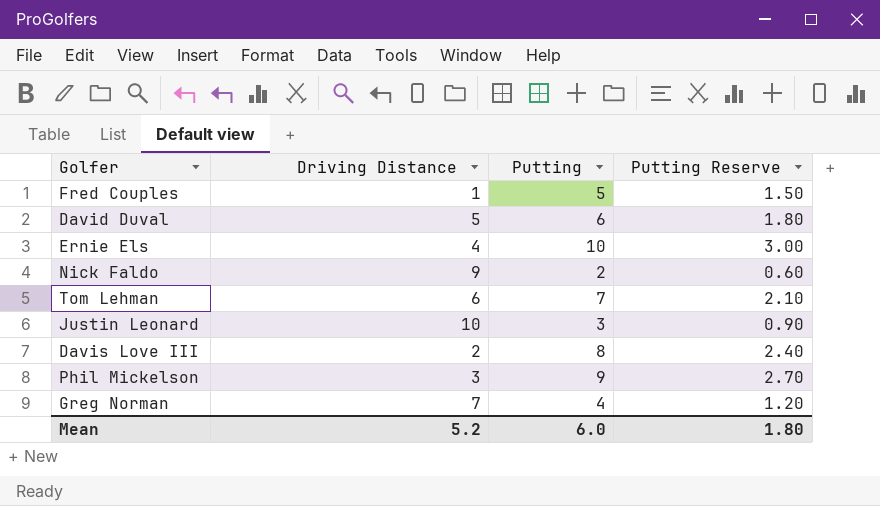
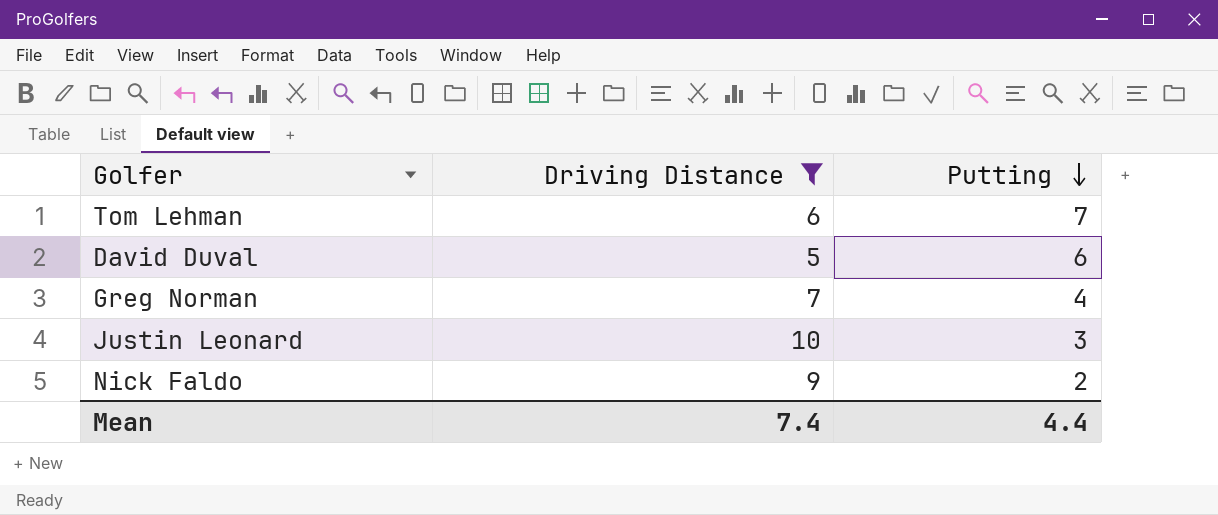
filter: none -> Driving Distance >= 5
row order: none -> Putting descending
column Putting Reserve | formula: [Putting] * 0.3 -> none
Mean | Driving Distance: 5.2 -> 7.4
Mean | Putting: 6.0 -> 4.4

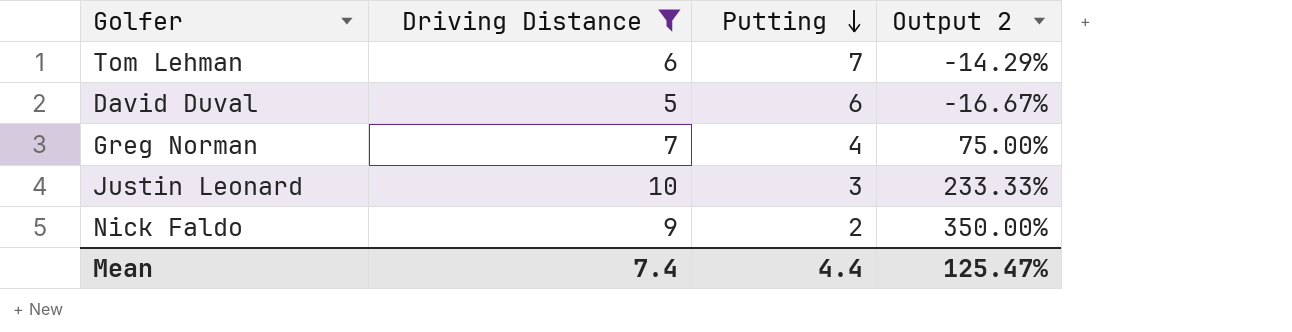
column Output 2 | formula: none -> ([Driving Distance] - [Putting]) / [Putting]

